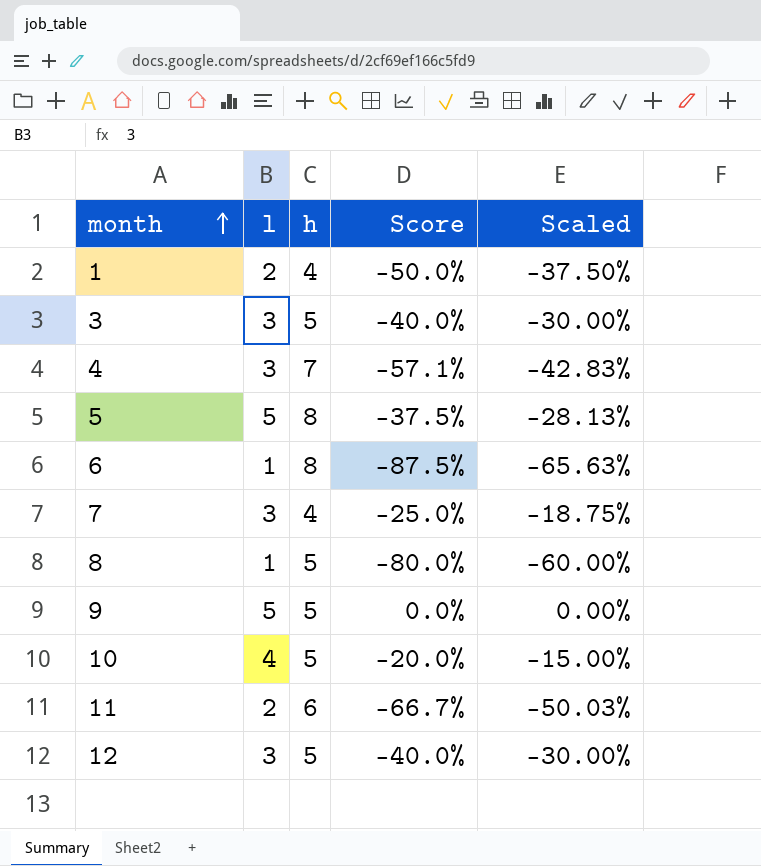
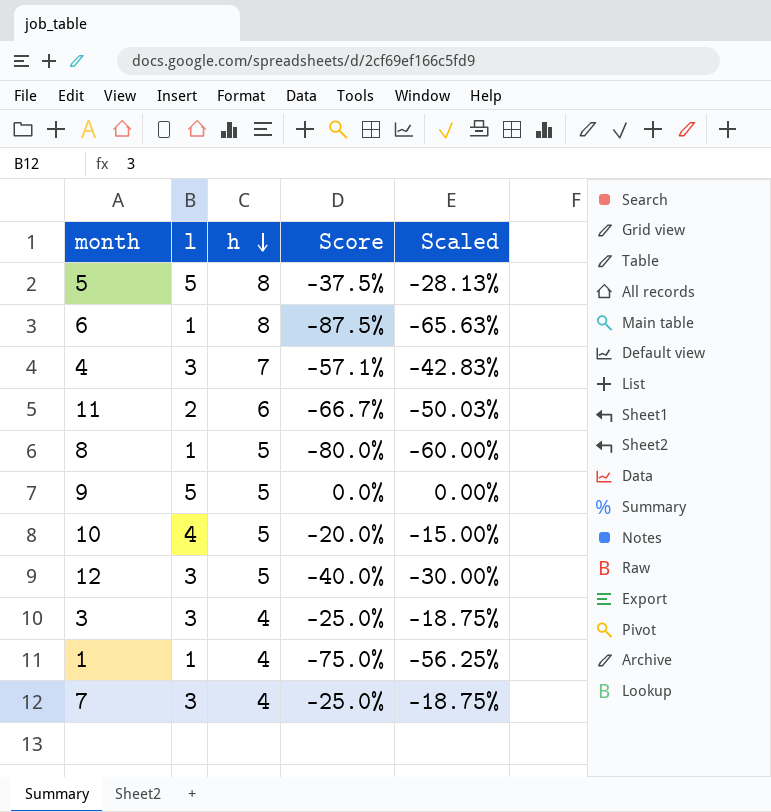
row order: month ascending -> h descending
3 | h: 5 -> 4
3 | Score: -40.0% -> -25.0%
3 | Scaled: -30.00% -> -18.75%
1 | l: 2 -> 1
1 | Score: -50.0% -> -75.0%
1 | Scaled: -37.50% -> -56.25%

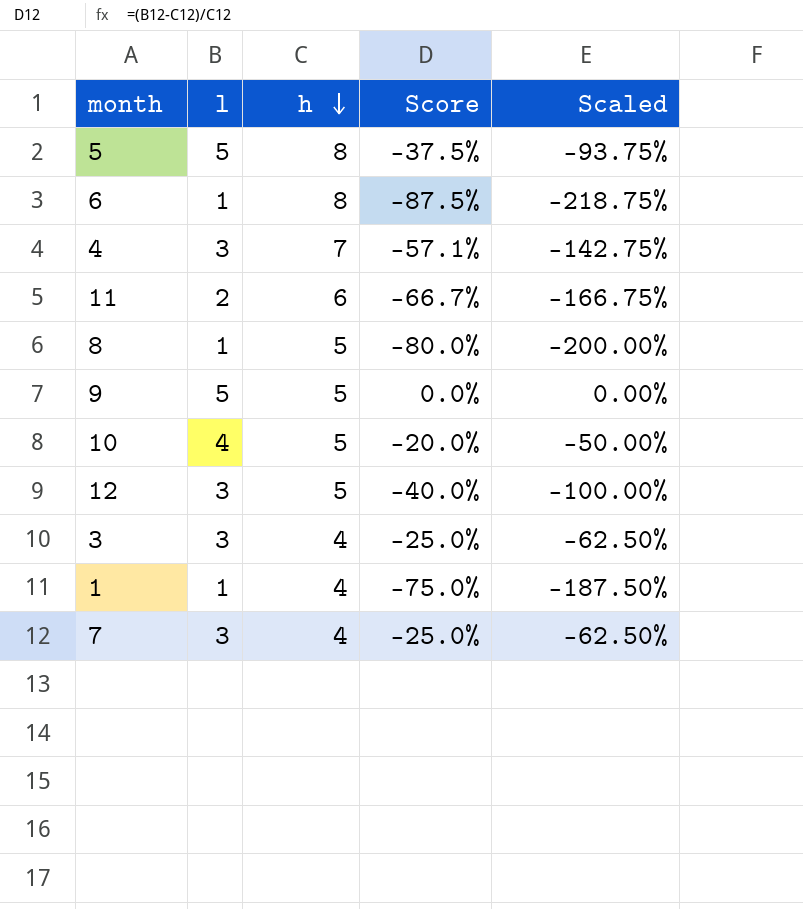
column Scaled | formula: [Score] * 0.75 -> [Score] * 2.5

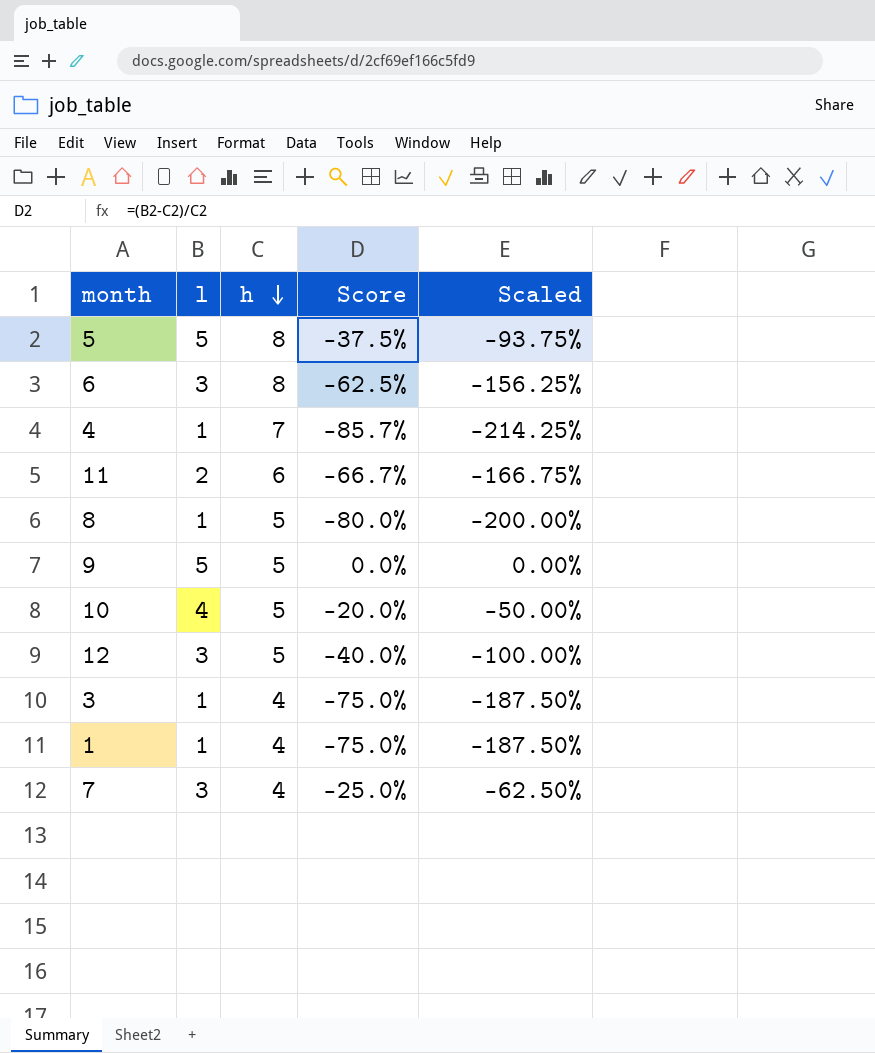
6 | l: 1 -> 3
6 | Score: -87.5% -> -62.5%
6 | Scaled: -218.75% -> -156.25%
4 | l: 3 -> 1
4 | Score: -57.1% -> -85.7%
4 | Scaled: -142.75% -> -214.25%
3 | l: 3 -> 1
3 | Score: -25.0% -> -75.0%
3 | Scaled: -62.50% -> -187.50%

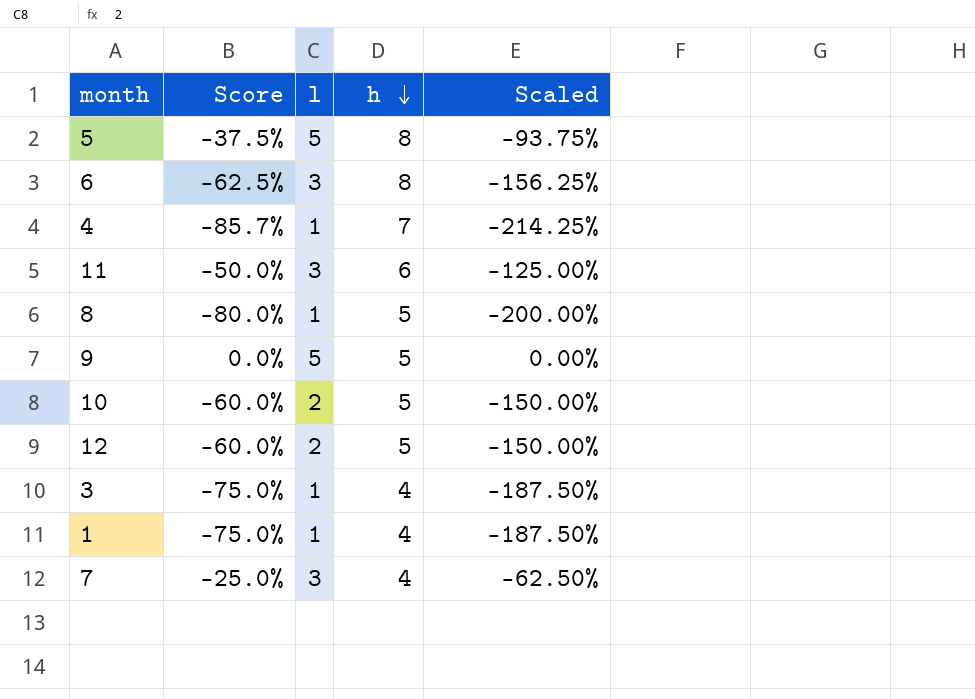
column Score | position: 4 -> 2
11 | Score: -66.7% -> -50.0%
11 | l: 2 -> 3
11 | Scaled: -166.75% -> -125.00%
10 | Score: -20.0% -> -60.0%
10 | l: 4 -> 2
10 | Scaled: -50.00% -> -150.00%
12 | Score: -40.0% -> -60.0%
12 | l: 3 -> 2
12 | Scaled: -100.00% -> -150.00%

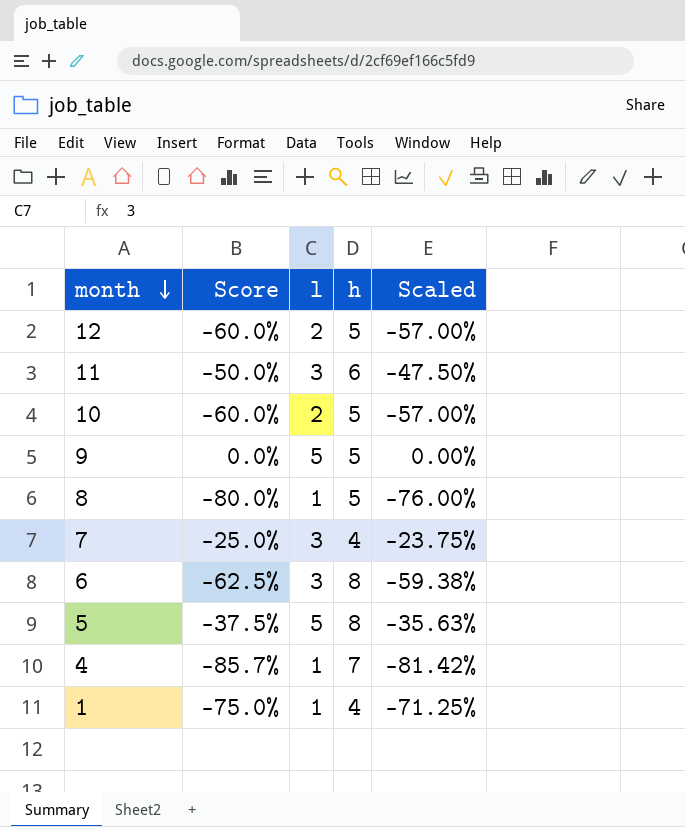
row order: h descending -> month descending
column Scaled | formula: [Score] * 2.5 -> [Score] * 0.95
row 3: -75.0% | 1 | 4 | -187.50% -> none

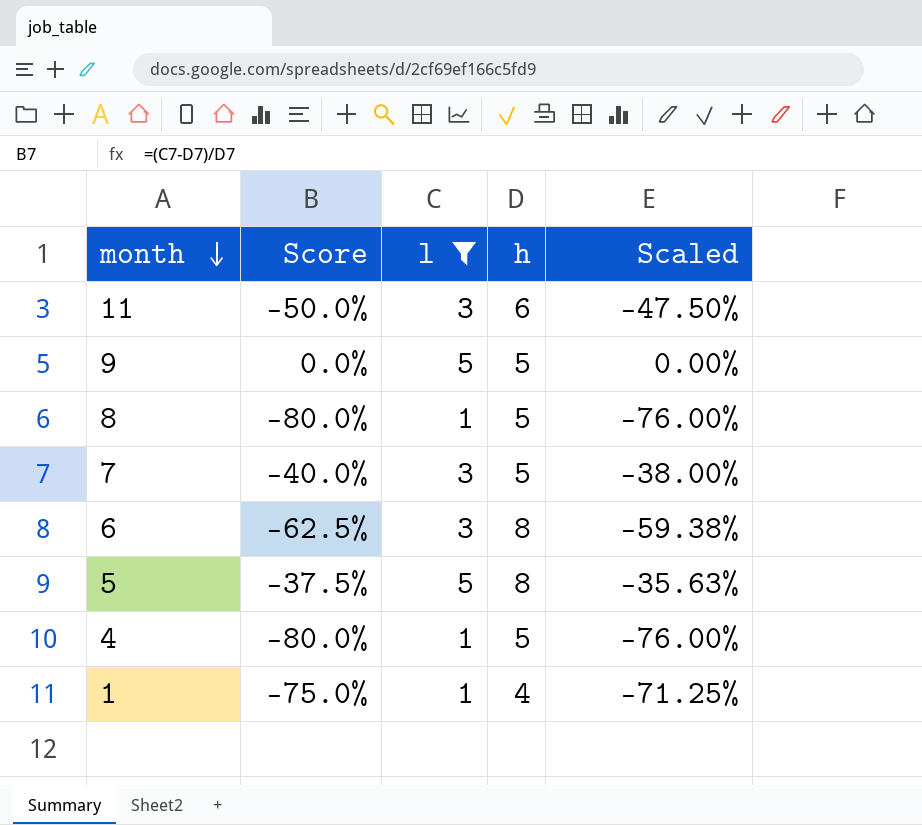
filter: none -> l != 2
7 | Score: -25.0% -> -40.0%
7 | h: 4 -> 5
7 | Scaled: -23.75% -> -38.00%
4 | Score: -85.7% -> -80.0%
4 | h: 7 -> 5
4 | Scaled: -81.42% -> -76.00%

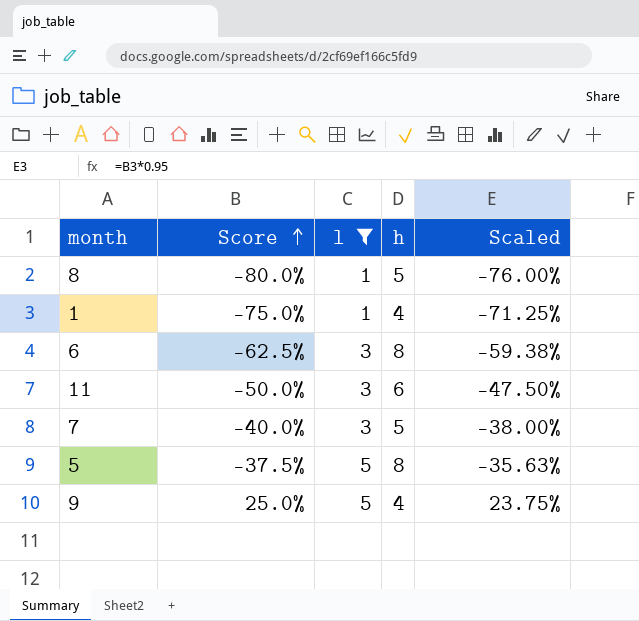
row order: month descending -> Score ascending
row 4: -80.0% | 1 | 5 | -76.00% -> none
9 | Score: 0.0% -> 25.0%
9 | h: 5 -> 4
9 | Scaled: 0.00% -> 23.75%

